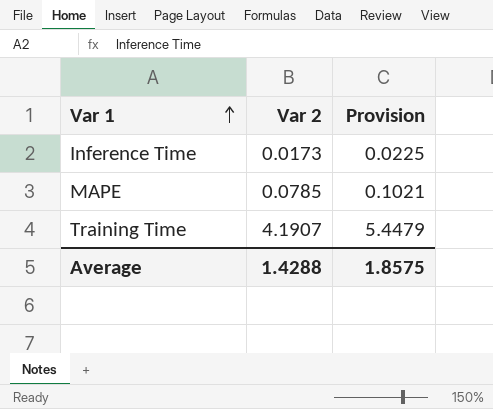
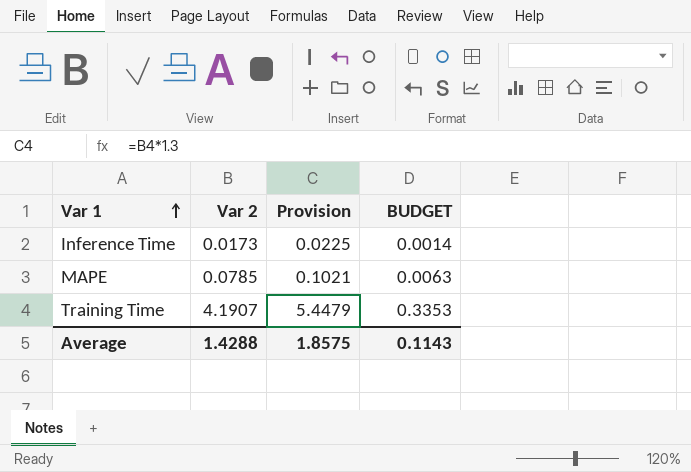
column BUDGET | formula: none -> [Var 2] * 0.08

